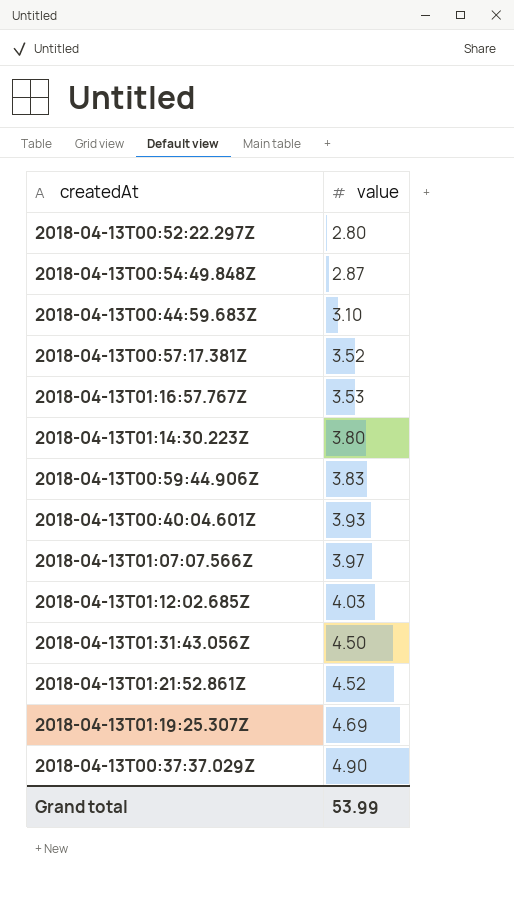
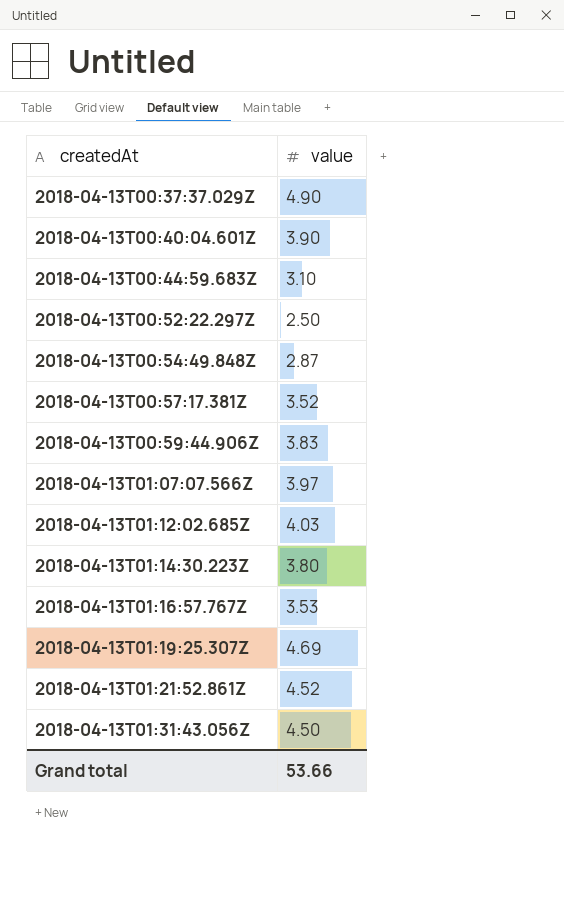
row order: value ascending -> createdAt ascending
2018-04-13T00:40:04.601Z | value: 3.93 -> 3.90
2018-04-13T00:52:22.297Z | value: 2.80 -> 2.50
Grand total | value: 53.99 -> 53.66

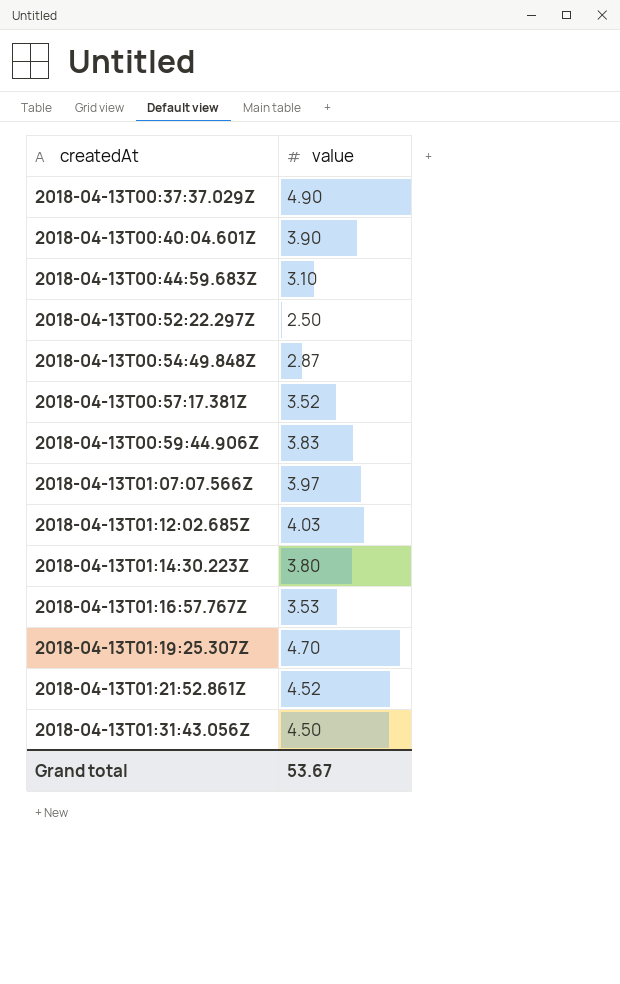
2018-04-13T01:19:25.307Z | value: 4.69 -> 4.70
Grand total | value: 53.66 -> 53.67

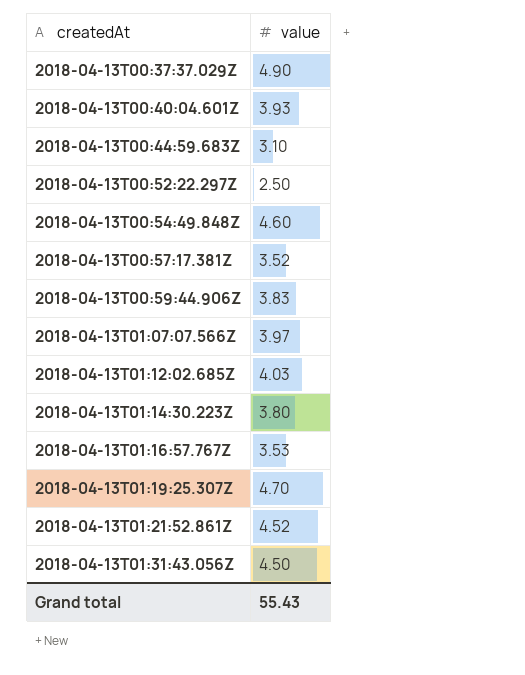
2018-04-13T00:40:04.601Z | value: 3.90 -> 3.93
2018-04-13T00:54:49.848Z | value: 2.87 -> 4.60
Grand total | value: 53.67 -> 55.43

